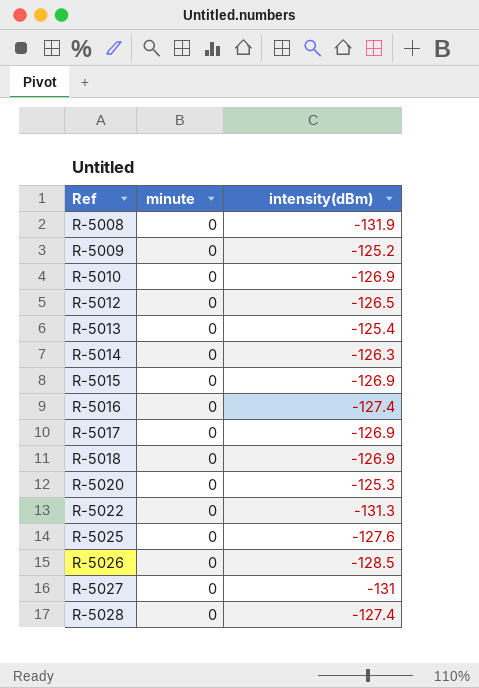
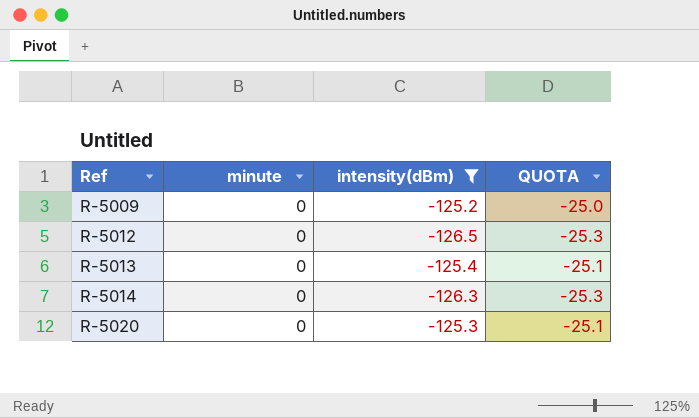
filter: none -> intensity(dBm) >= -126.5
column QUOTA | formula: none -> [intensity(dBm)] * 0.2

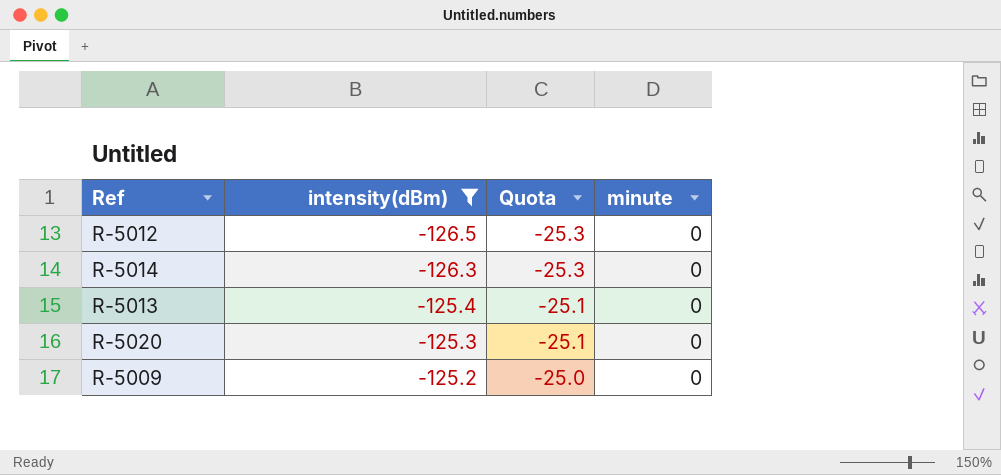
row order: Ref ascending -> intensity(dBm) ascending
column name: QUOTA -> Quota
column minute | position: 2 -> 4

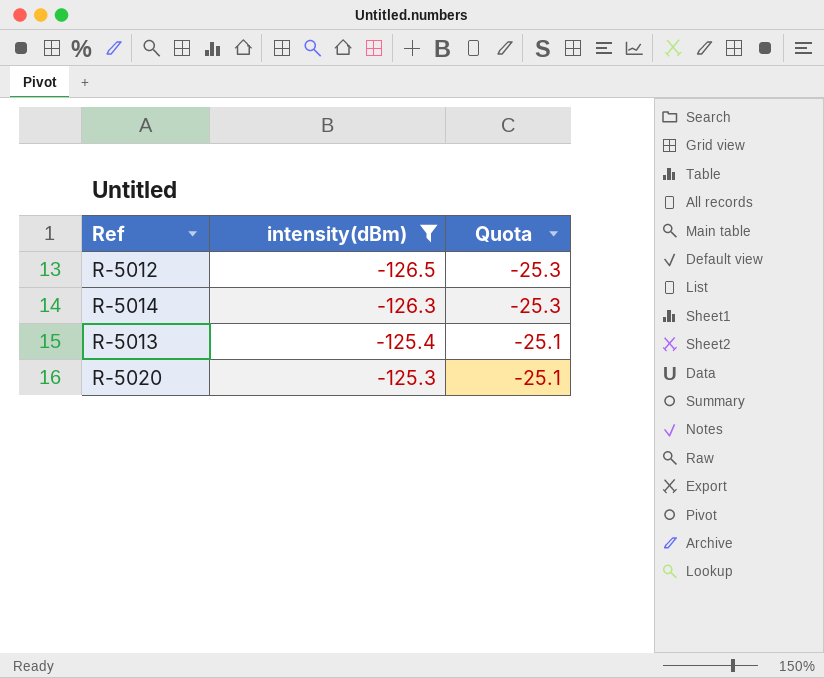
column minute | position: 4 -> none
row R-5009: -125.2 | -25.0 | 0 -> none

